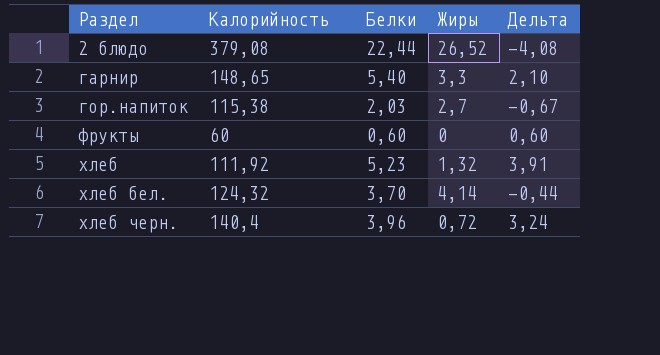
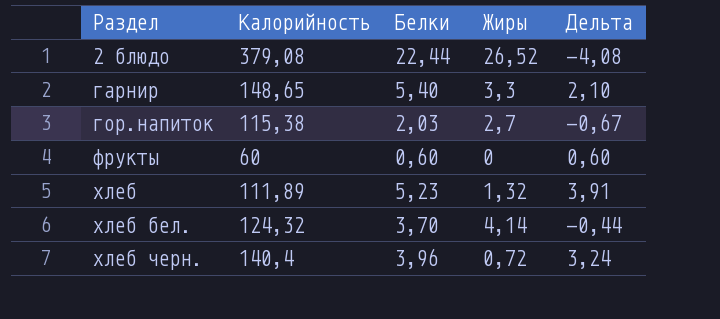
хлеб | Калорийность: 111,92 -> 111,89

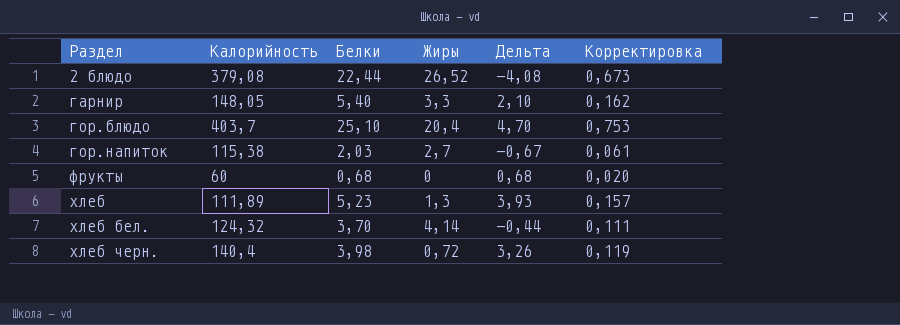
column Корректировка | formula: none -> [Белки] * 0,03
гарнир | Калорийность: 148,65 -> 148,05
row гор.блюдо: none -> 403,7 | 25,10 | 20,4 | 4,70 | 0,753
фрукты | Белки: 0,60 -> 0,68
фрукты | Дельта: 0,60 -> 0,68
хлеб | Жиры: 1,32 -> 1,3
хлеб | Дельта: 3,91 -> 3,93
хлеб черн. | Белки: 3,96 -> 3,98
хлеб черн. | Дельта: 3,24 -> 3,26

